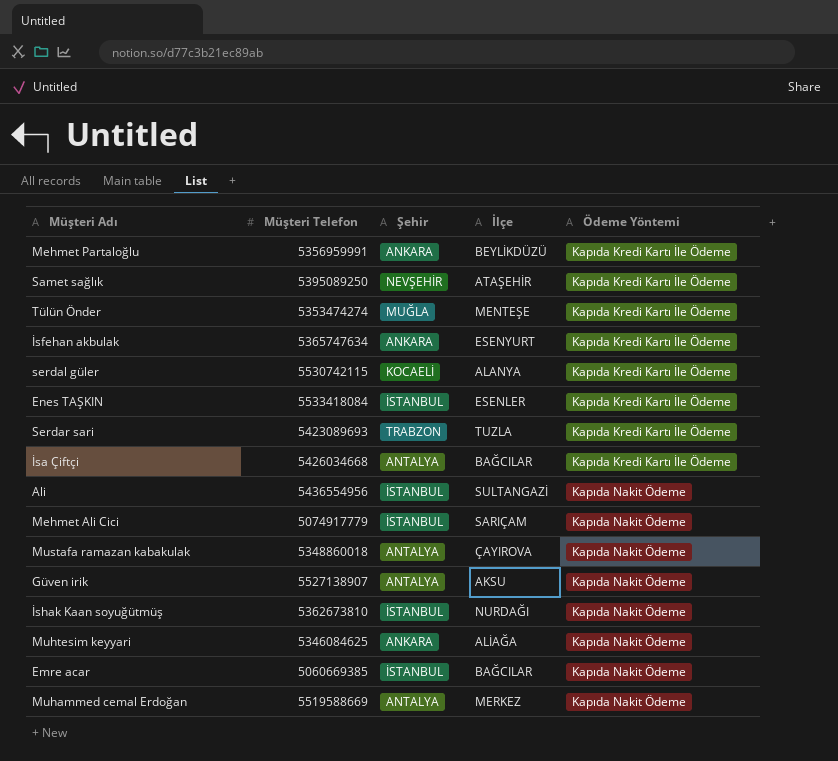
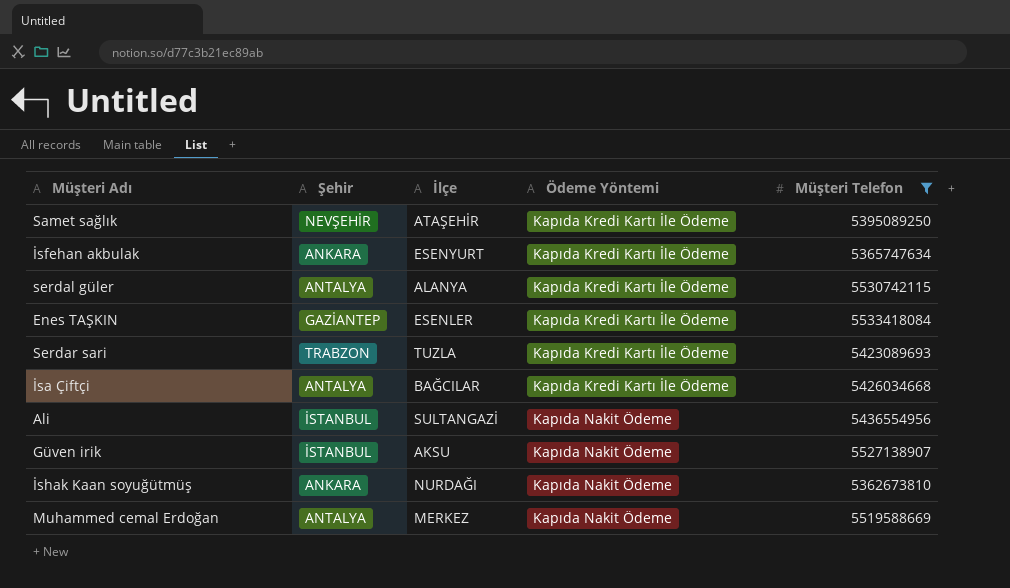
filter: none -> Müşteri Telefon >= 5362673810
column Müşteri Telefon | position: 2 -> 5
serdal güler | Şehir: KOCAELİ -> ANTALYA
Enes TAŞKIN | Şehir: İSTANBUL -> GAZİANTEP
Güven irik | Şehir: ANTALYA -> İSTANBUL
İshak Kaan soyuğütmüş | Şehir: İSTANBUL -> ANKARA

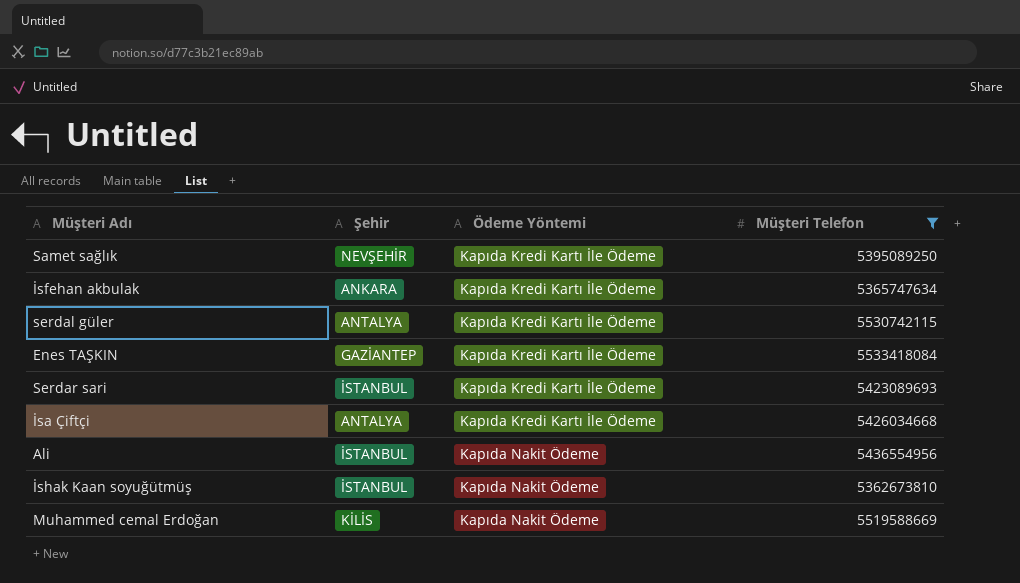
column İlçe | position: 3 -> none
row Güven irik: İSTANBUL | AKSU | Kapıda Nakit Ödeme | 5527138907 -> none
Serdar sari | Şehir: TRABZON -> İSTANBUL
İshak Kaan soyuğütmüş | Şehir: ANKARA -> İSTANBUL
Muhammed cemal Erdoğan | Şehir: ANTALYA -> KİLİS

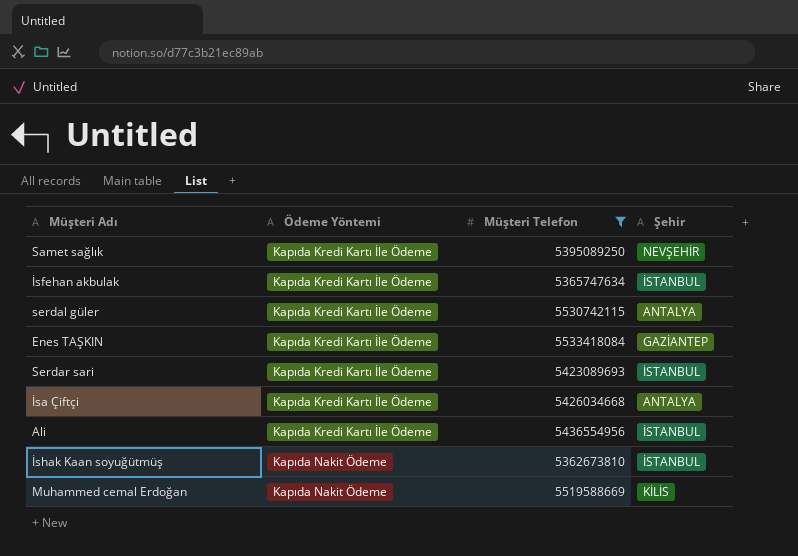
column Şehir | position: 2 -> 4
İsfehan akbulak | Şehir: ANKARA -> İSTANBUL
Ali | Ödeme Yöntemi: Kapıda Nakit Ödeme -> Kapıda Kredi Kartı İle Ödeme

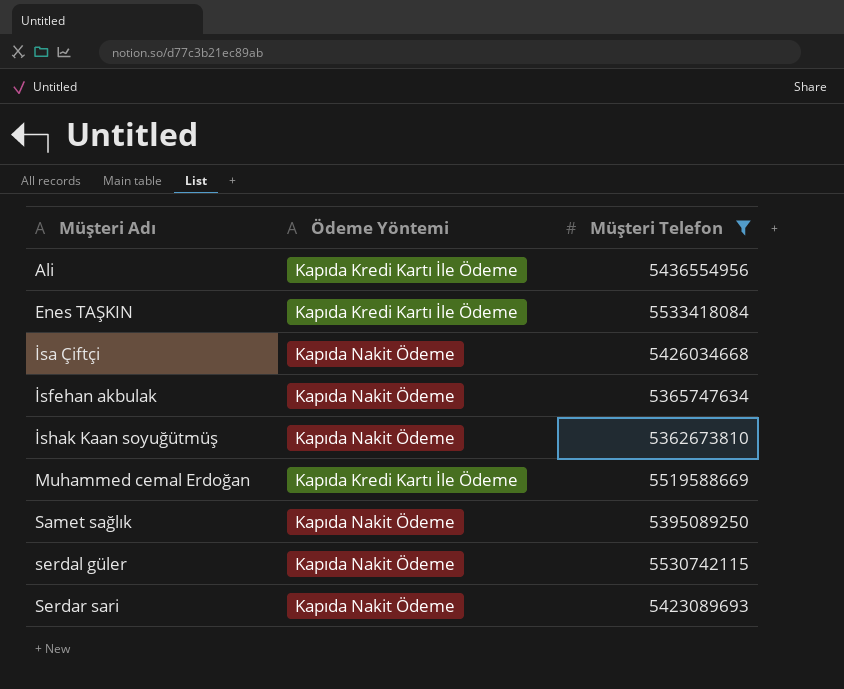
row order: Ödeme Yöntemi ascending -> Müşteri Adı ascending
column Şehir | position: 4 -> none
İsa Çiftçi | Ödeme Yöntemi: Kapıda Kredi Kartı İle Ödeme -> Kapıda Nakit Ödeme
İsfehan akbulak | Ödeme Yöntemi: Kapıda Kredi Kartı İle Ödeme -> Kapıda Nakit Ödeme
Muhammed cemal Erdoğan | Ödeme Yöntemi: Kapıda Nakit Ödeme -> Kapıda Kredi Kartı İle Ödeme
Samet sağlık | Ödeme Yöntemi: Kapıda Kredi Kartı İle Ödeme -> Kapıda Nakit Ödeme
serdal güler | Ödeme Yöntemi: Kapıda Kredi Kartı İle Ödeme -> Kapıda Nakit Ödeme
Serdar sari | Ödeme Yöntemi: Kapıda Kredi Kartı İle Ödeme -> Kapıda Nakit Ödeme

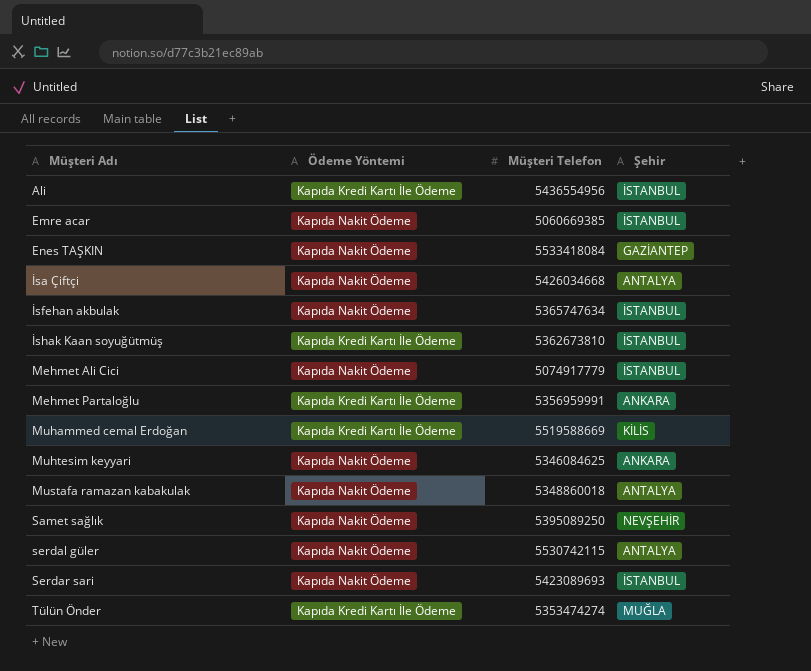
filter: Müşteri Telefon >= 5362673810 -> none
column Şehir | position: none -> 4
Enes TAŞKIN | Ödeme Yöntemi: Kapıda Kredi Kartı İle Ödeme -> Kapıda Nakit Ödeme
İshak Kaan soyuğütmüş | Ödeme Yöntemi: Kapıda Nakit Ödeme -> Kapıda Kredi Kartı İle Ödeme

